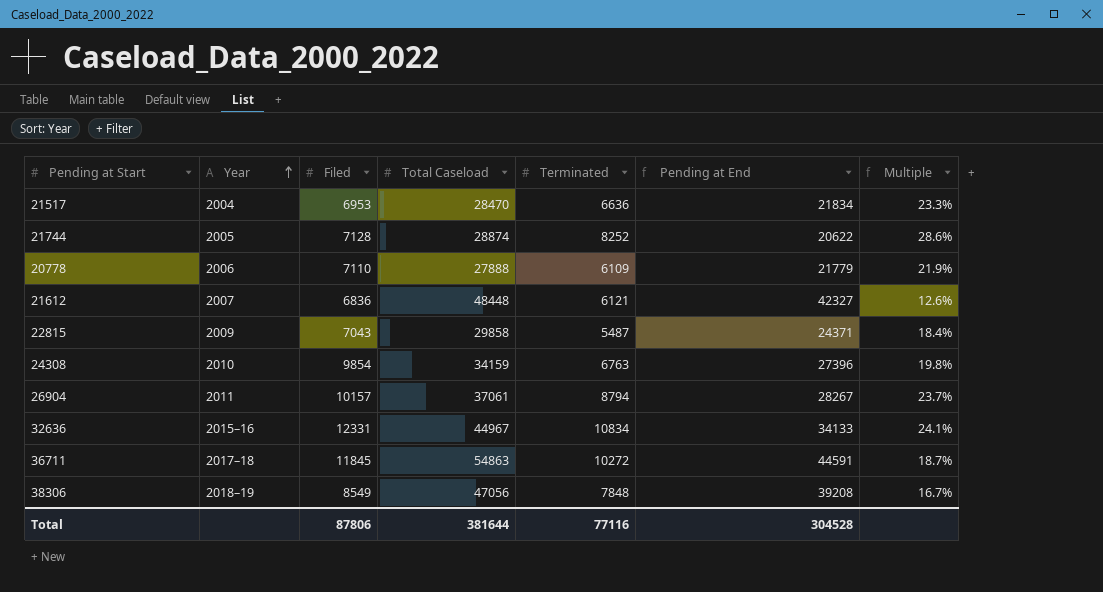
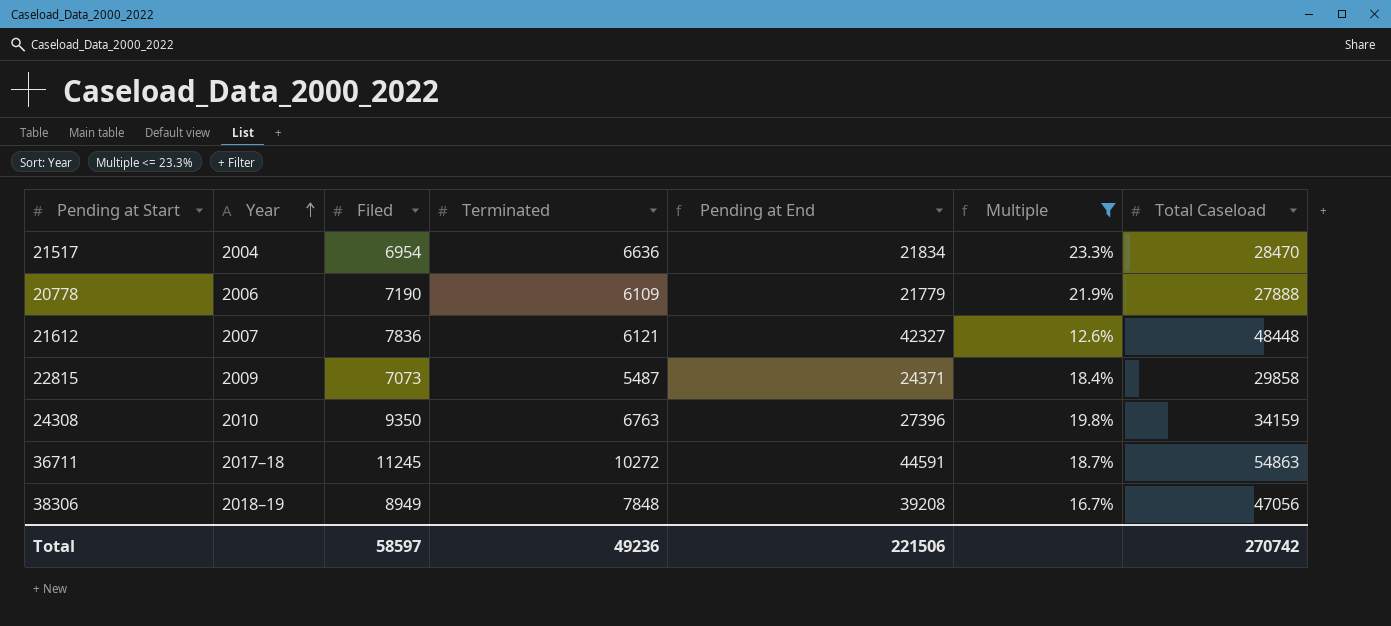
filter: none -> Multiple <= 23.3%
column Total Caseload | position: 4 -> 7
21517 | Filed: 6953 -> 6954
20778 | Filed: 7110 -> 7190
21612 | Filed: 6836 -> 7836
22815 | Filed: 7043 -> 7073
24308 | Filed: 9854 -> 9350
36711 | Filed: 11845 -> 11245
38306 | Filed: 8549 -> 8949
Total | Filed: 87806 -> 58597
Total | Terminated: 77116 -> 49236
Total | Pending at End: 304528 -> 221506
Total | Total Caseload: 381644 -> 270742

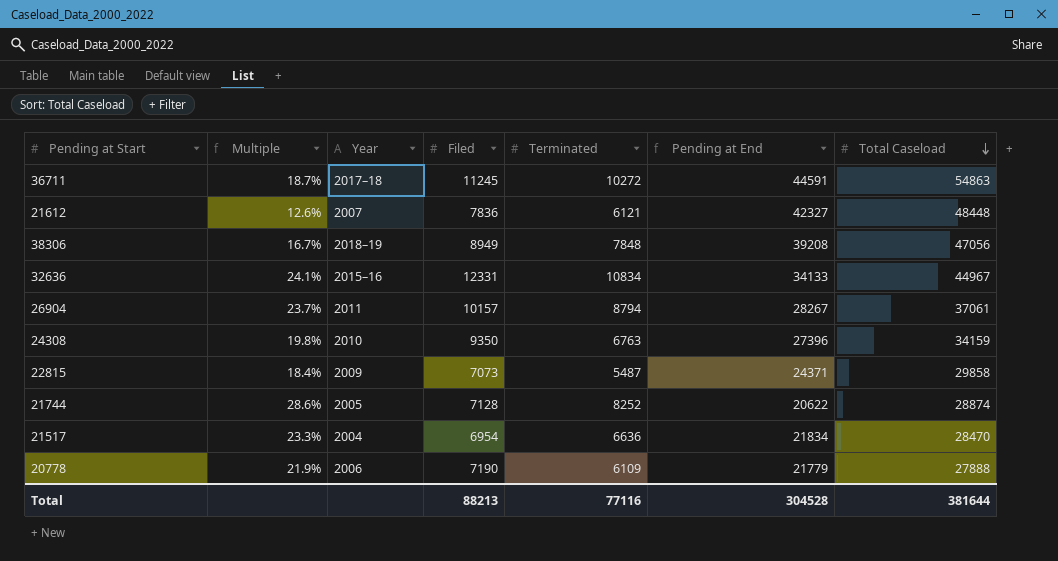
filter: Multiple <= 23.3% -> none
row order: Year ascending -> Total Caseload descending
column Multiple | position: 6 -> 2
Total | Filed: 58597 -> 88213
Total | Terminated: 49236 -> 77116
Total | Pending at End: 221506 -> 304528
Total | Total Caseload: 270742 -> 381644

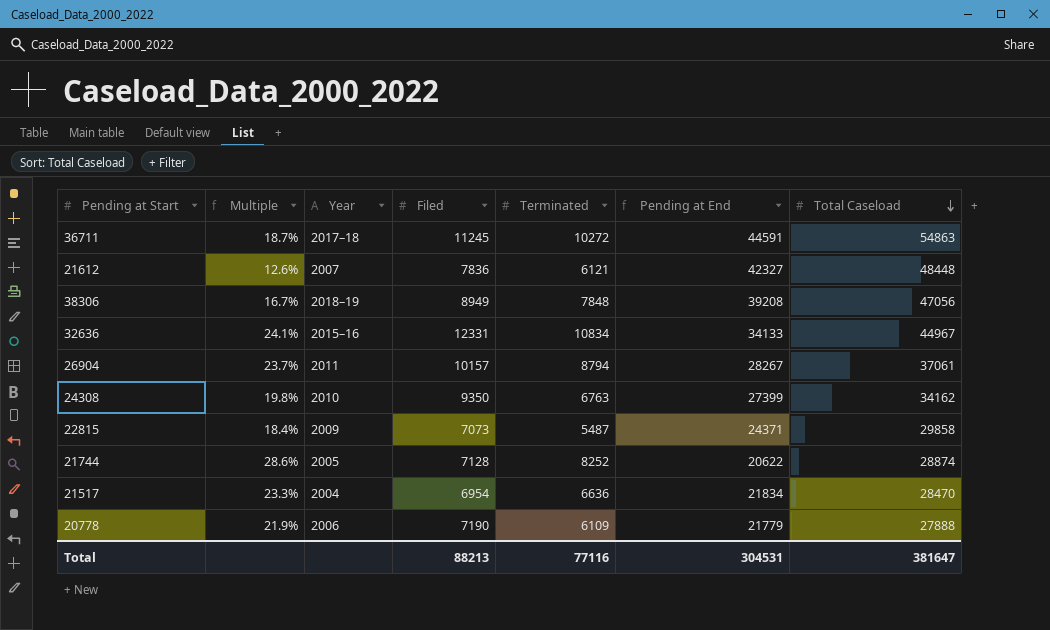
24308 | Pending at End: 27396 -> 27399
24308 | Total Caseload: 34159 -> 34162
Total | Pending at End: 304528 -> 304531
Total | Total Caseload: 381644 -> 381647

